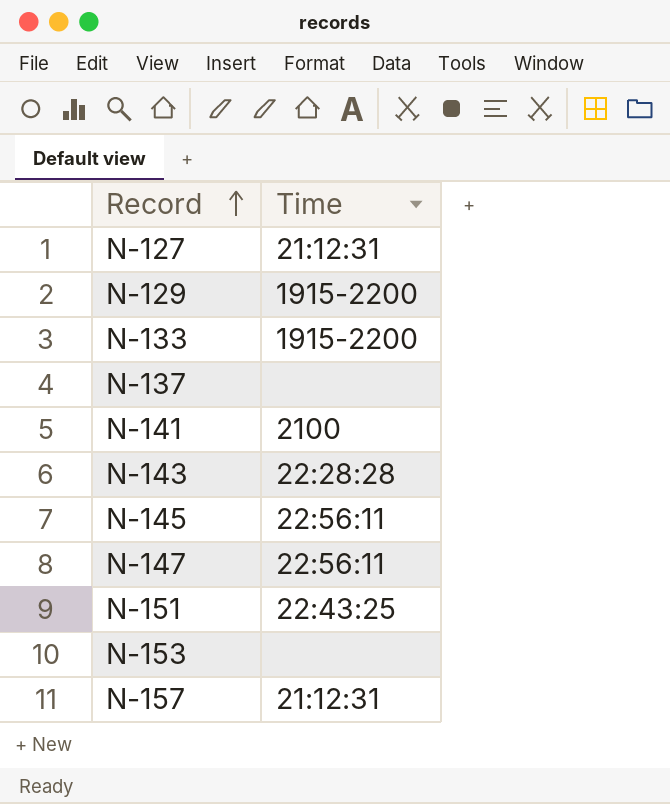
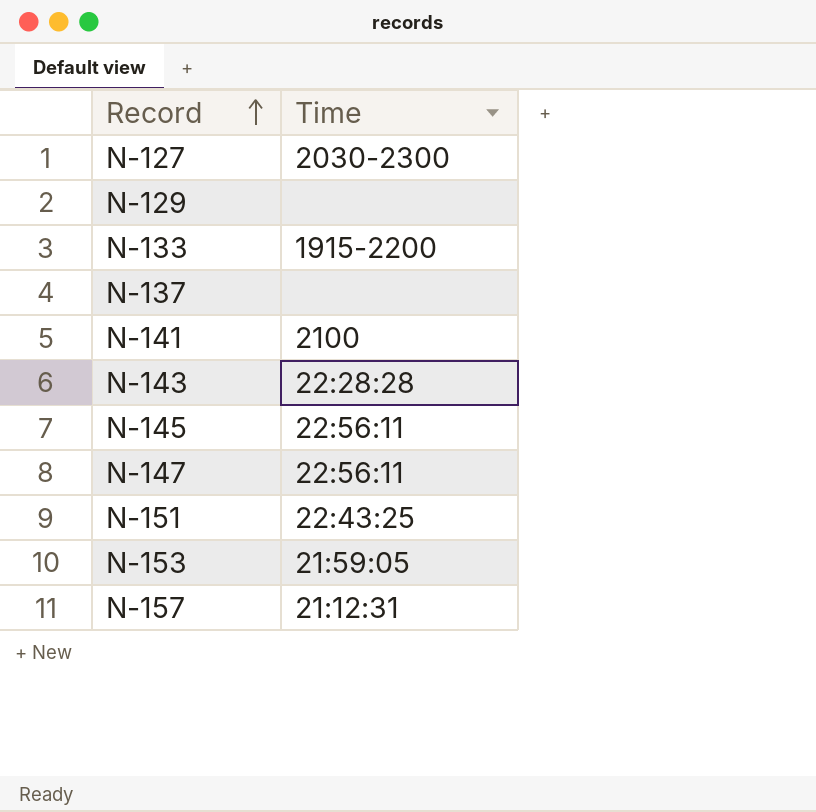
N-127 | Time: 21:12:31 -> 2030-2300
N-129 | Time: 1915-2200 -> none
N-153 | Time: none -> 21:59:05

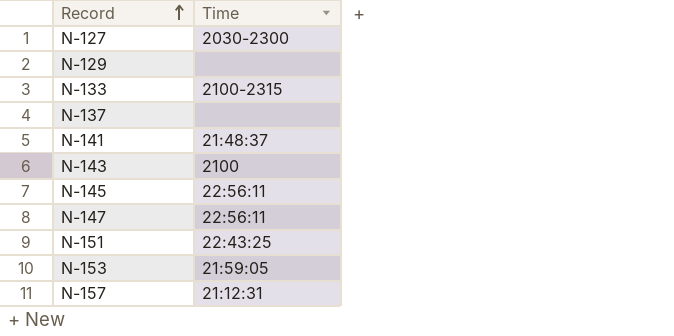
N-133 | Time: 1915-2200 -> 2100-2315
N-141 | Time: 2100 -> 21:48:37
N-143 | Time: 22:28:28 -> 2100

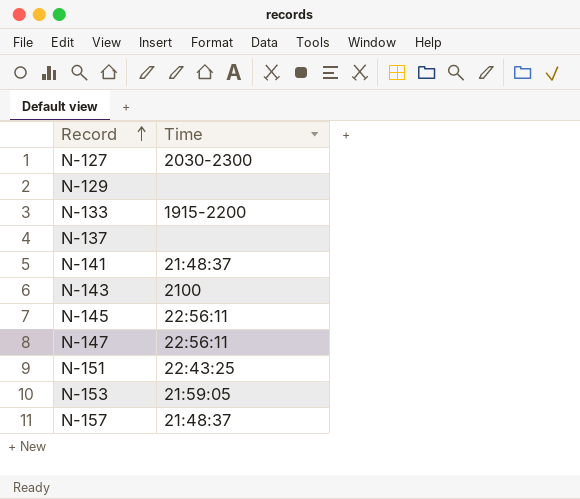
N-133 | Time: 2100-2315 -> 1915-2200
N-157 | Time: 21:12:31 -> 21:48:37

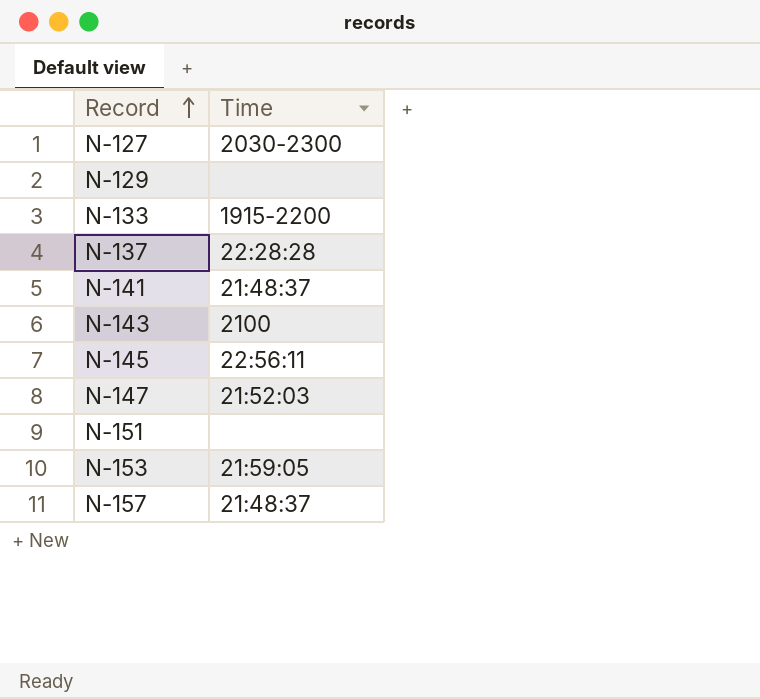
N-137 | Time: none -> 22:28:28
N-147 | Time: 22:56:11 -> 21:52:03
N-151 | Time: 22:43:25 -> none

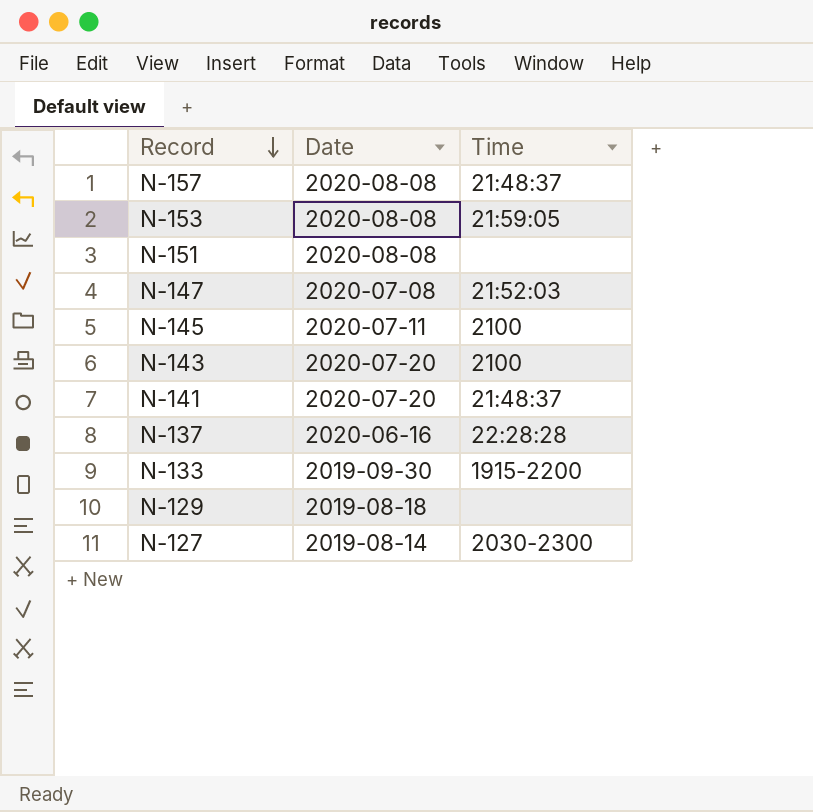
row order: Record ascending -> Record descending
column Date | position: none -> 2
N-145 | Time: 22:56:11 -> 2100

